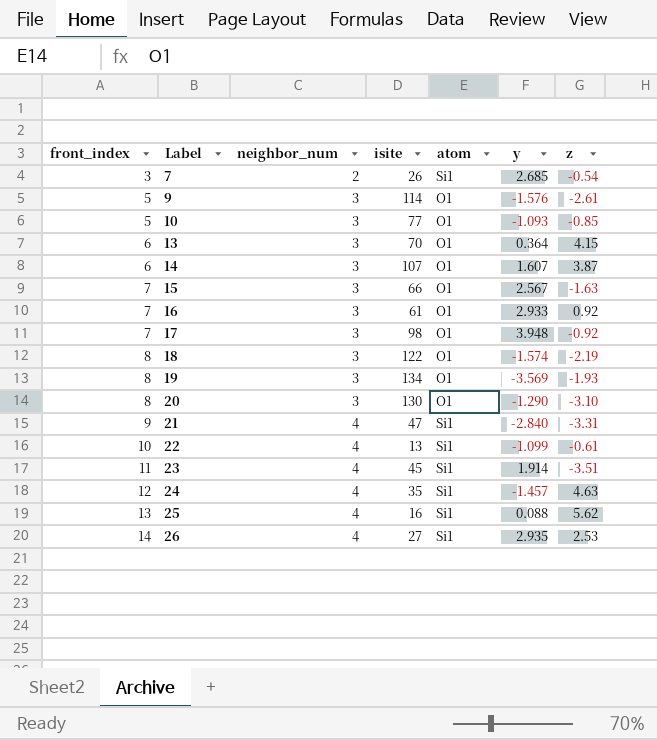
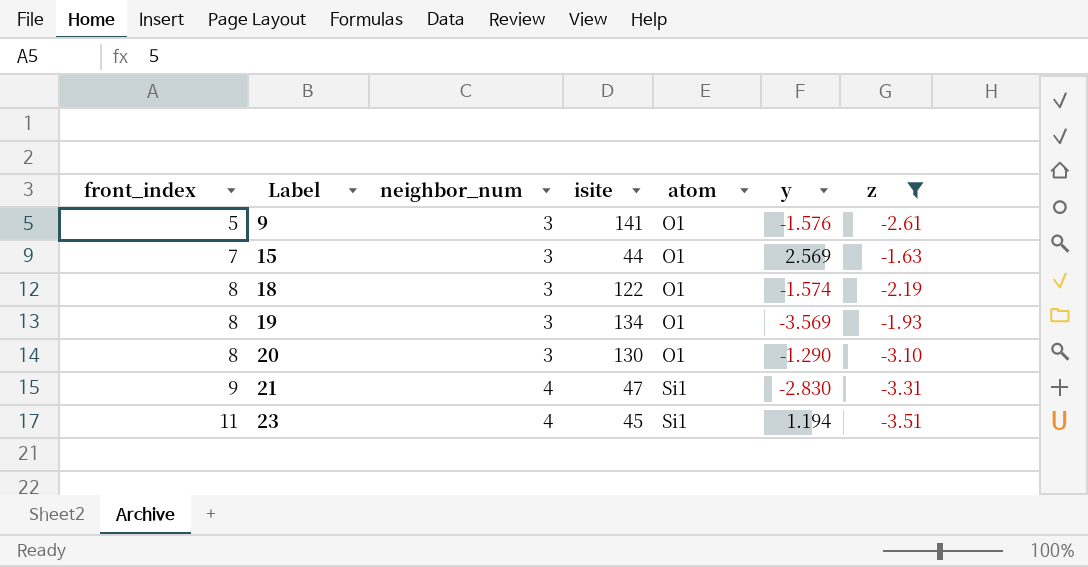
filter: none -> z <= -1.63
9 | isite: 114 -> 141
15 | isite: 66 -> 44
15 | y: 2.567 -> 2.569
21 | y: -2.840 -> -2.830
23 | y: 1.914 -> 1.194

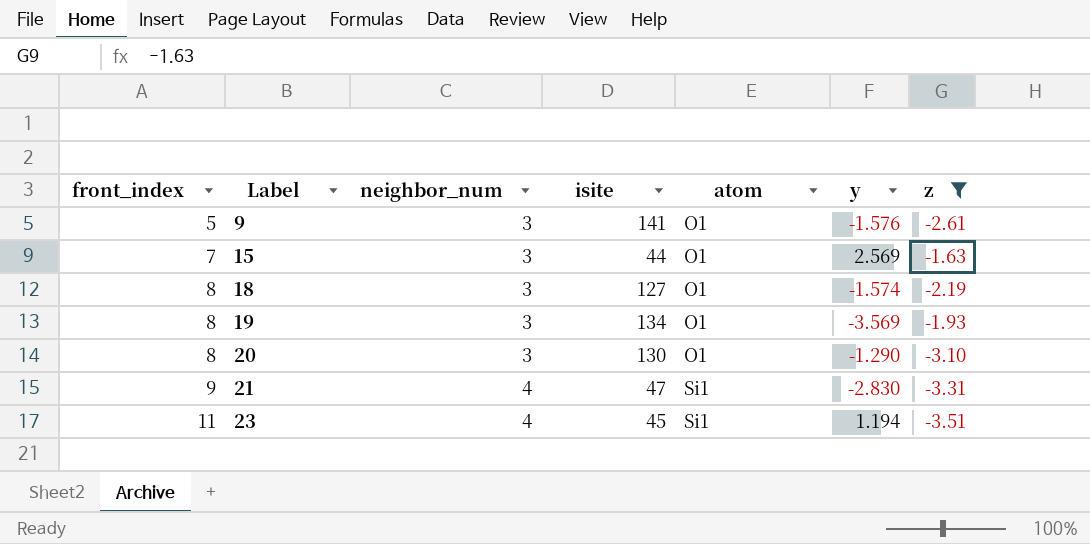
18 | isite: 122 -> 127

